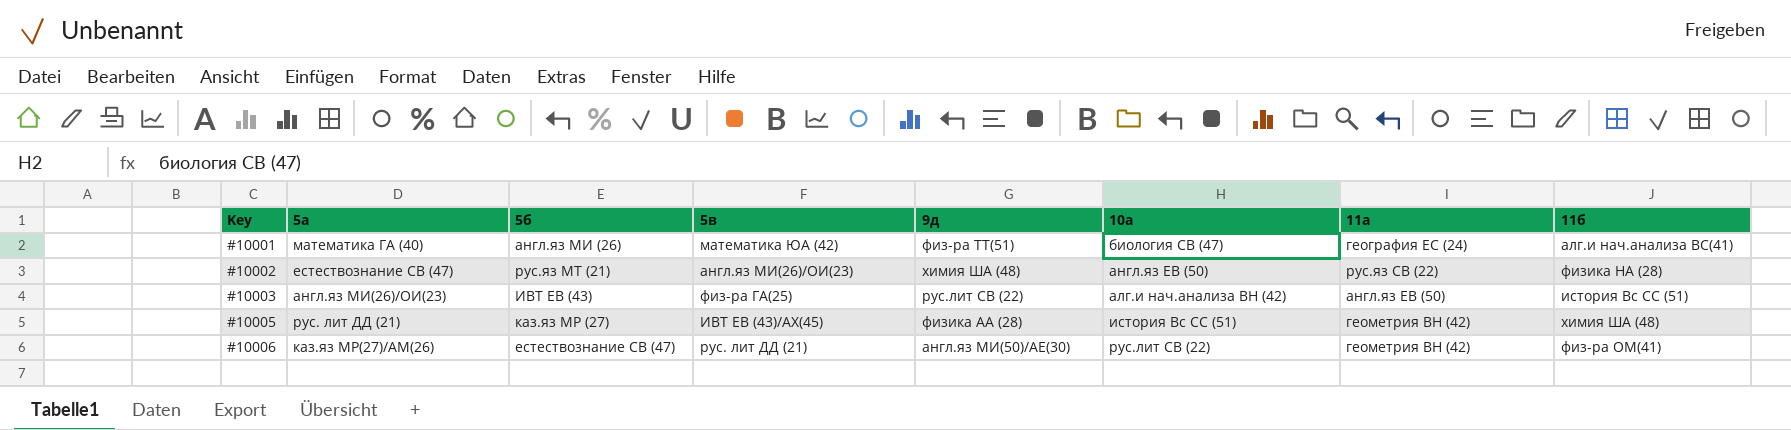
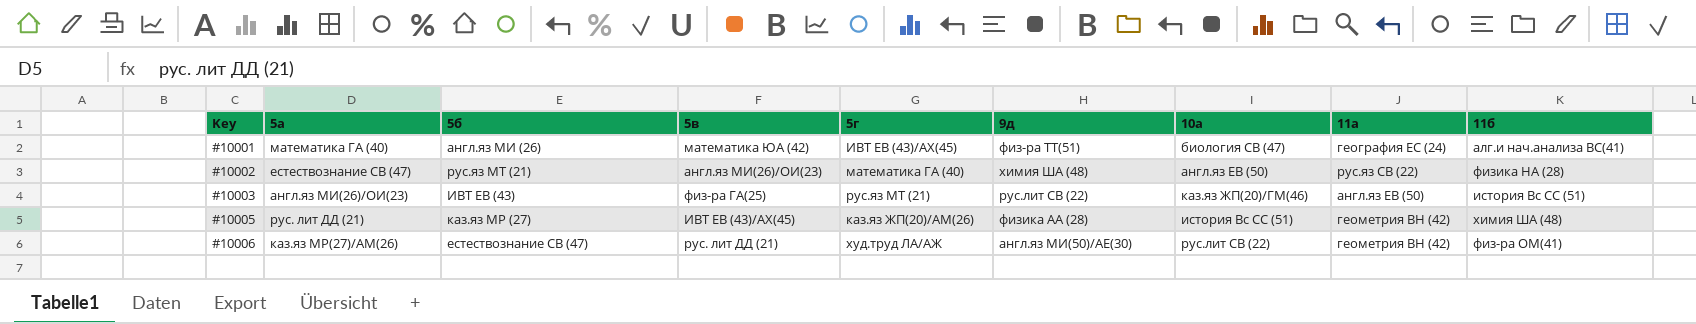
column 5г | position: none -> 5
#10003 | 10а: алг.и нач.анализа ВН (42) -> каз.яз ЖП(20)/ГМ(46)

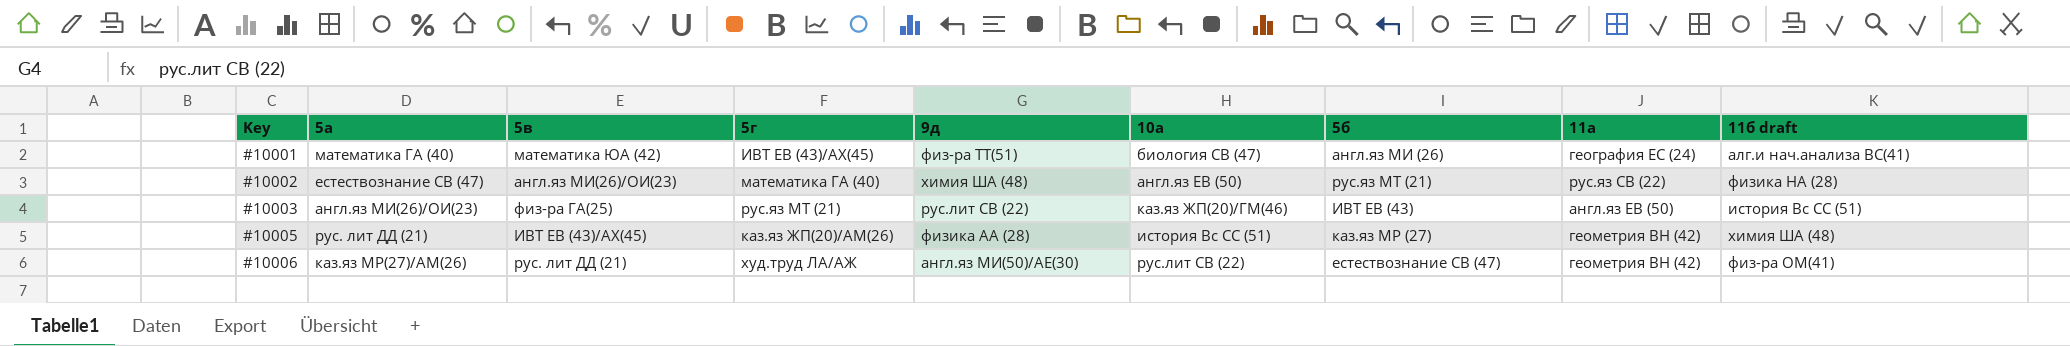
column 5б | position: 3 -> 7
column name: 11б -> 11б draft

